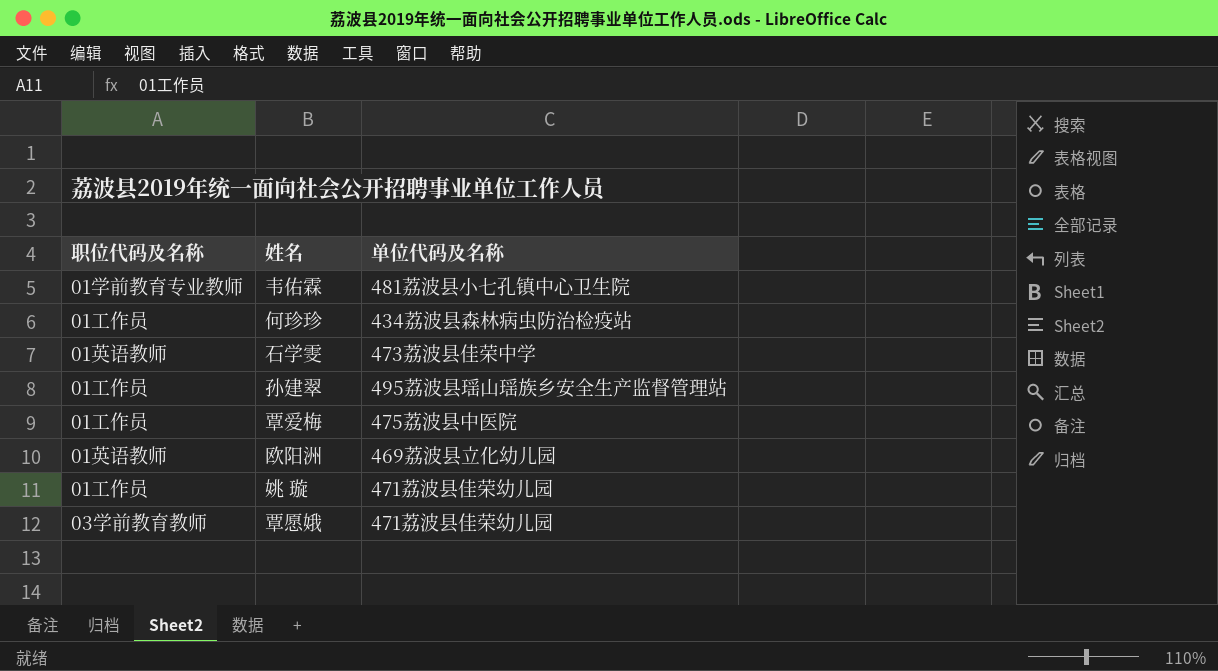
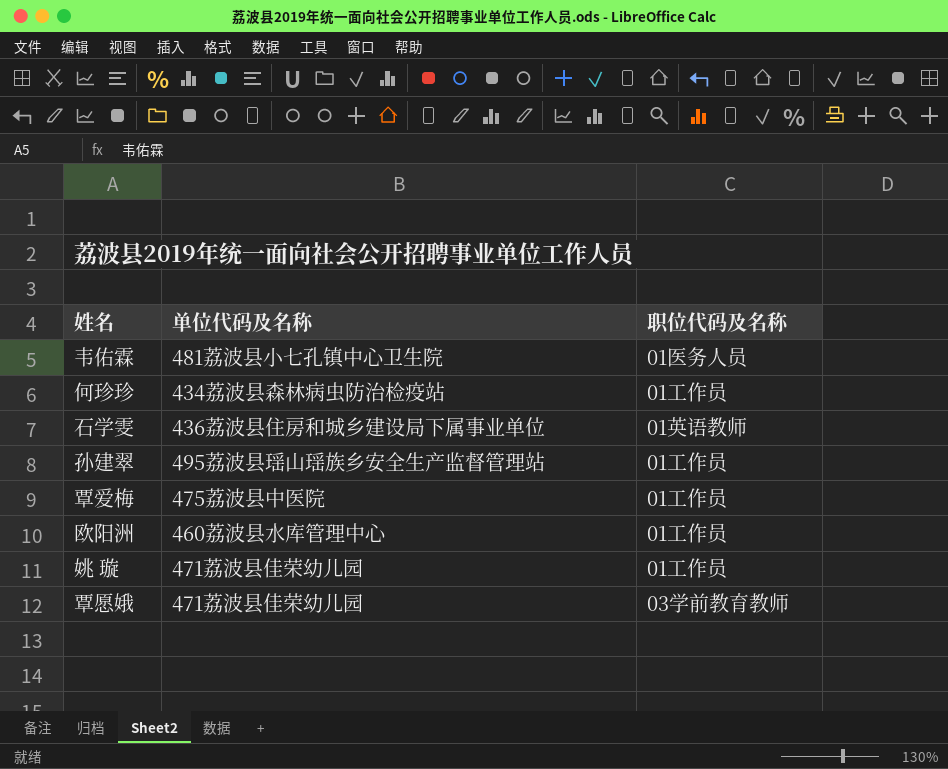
column 职位代码及名称 | position: 1 -> 3
韦佑霖 | 职位代码及名称: 01学前教育专业教师 -> 01医务人员
石学雯 | 单位代码及名称: 473荔波县佳荣中学 -> 436荔波县住房和城乡建设局下属事业单位
欧阳洲 | 单位代码及名称: 469荔波县立化幼儿园 -> 460荔波县水库管理中心
欧阳洲 | 职位代码及名称: 01英语教师 -> 01工作员

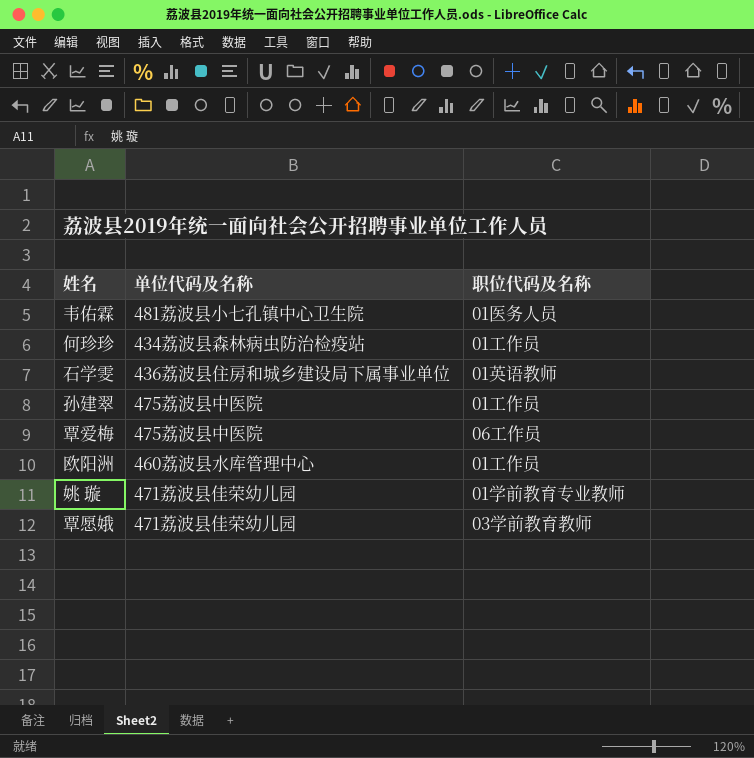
孙建翠 | 单位代码及名称: 495荔波县瑶山瑶族乡安全生产监督管理站 -> 475荔波县中医院
覃爱梅 | 职位代码及名称: 01工作员 -> 06工作员
姚 璇 | 职位代码及名称: 01工作员 -> 01学前教育专业教师

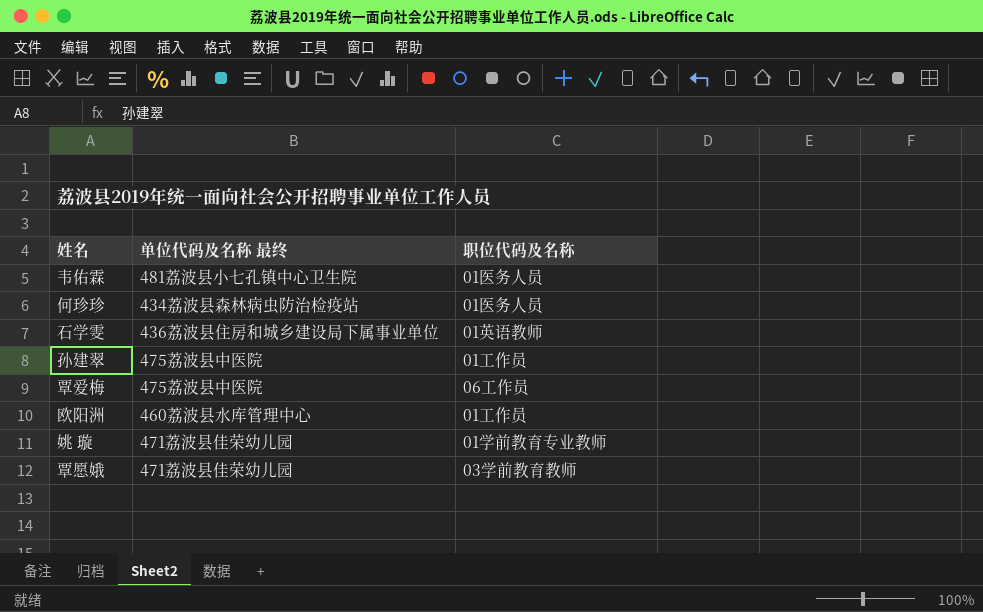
column name: 单位代码及名称 -> 单位代码及名称 最终
何珍珍 | 职位代码及名称: 01工作员 -> 01医务人员

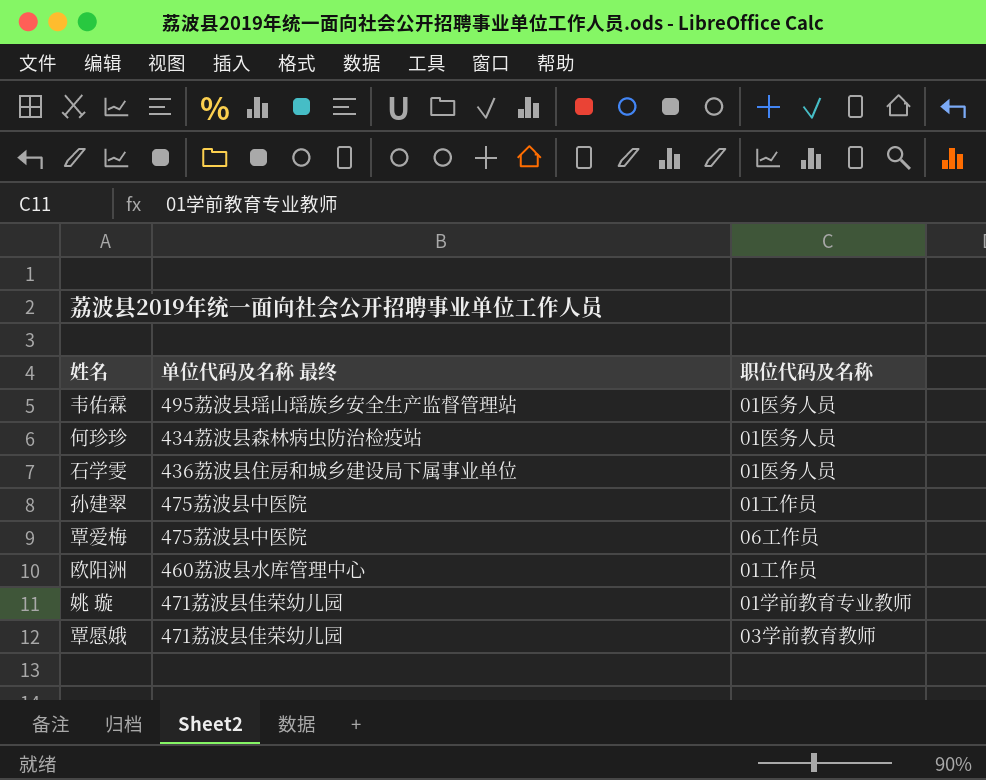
韦佑霖 | 单位代码及名称 最终: 481荔波县小七孔镇中心卫生院 -> 495荔波县瑶山瑶族乡安全生产监督管理站
石学雯 | 职位代码及名称: 01英语教师 -> 01医务人员

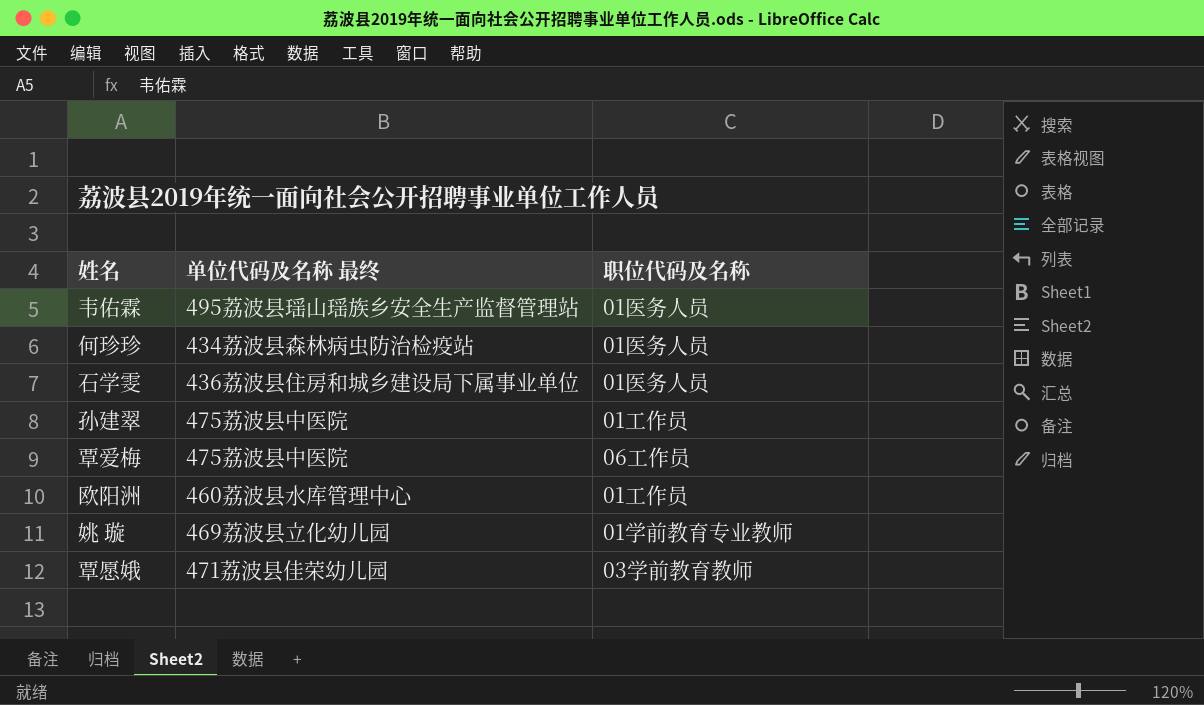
姚 璇 | 单位代码及名称 最终: 471荔波县佳荣幼儿园 -> 469荔波县立化幼儿园

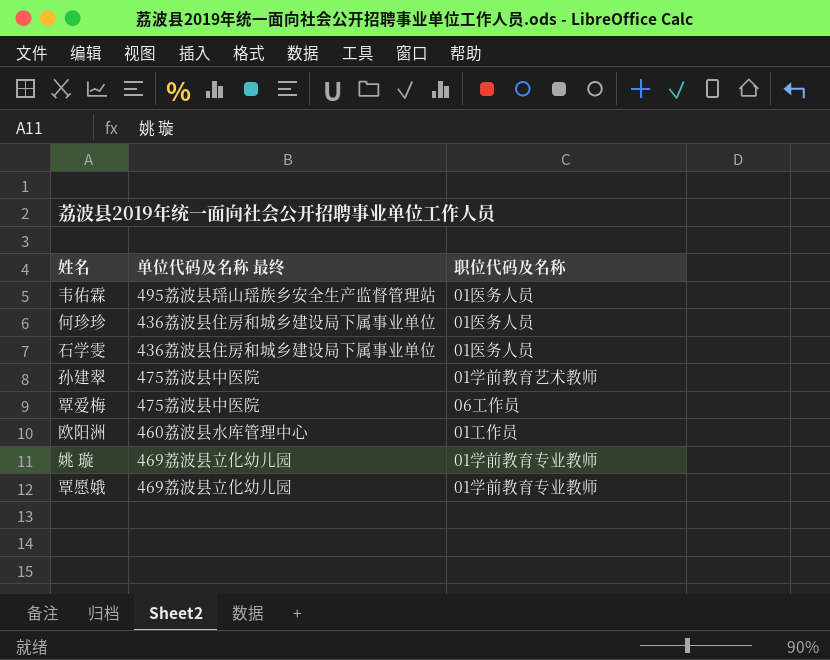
何珍珍 | 单位代码及名称 最终: 434荔波县森林病虫防治检疫站 -> 436荔波县住房和城乡建设局下属事业单位
孙建翠 | 职位代码及名称: 01工作员 -> 01学前教育艺术教师
覃愿娥 | 单位代码及名称 最终: 471荔波县佳荣幼儿园 -> 469荔波县立化幼儿园
覃愿娥 | 职位代码及名称: 03学前教育教师 -> 01学前教育专业教师

